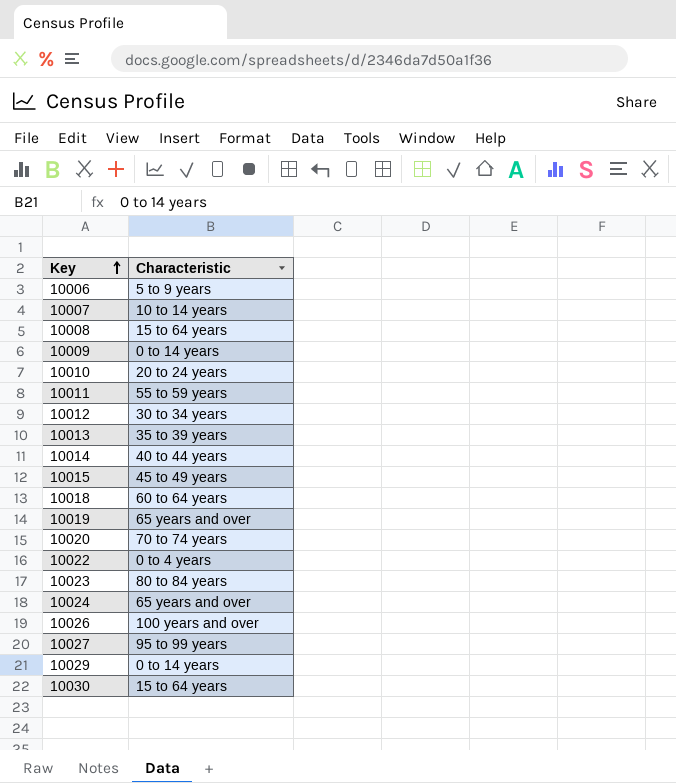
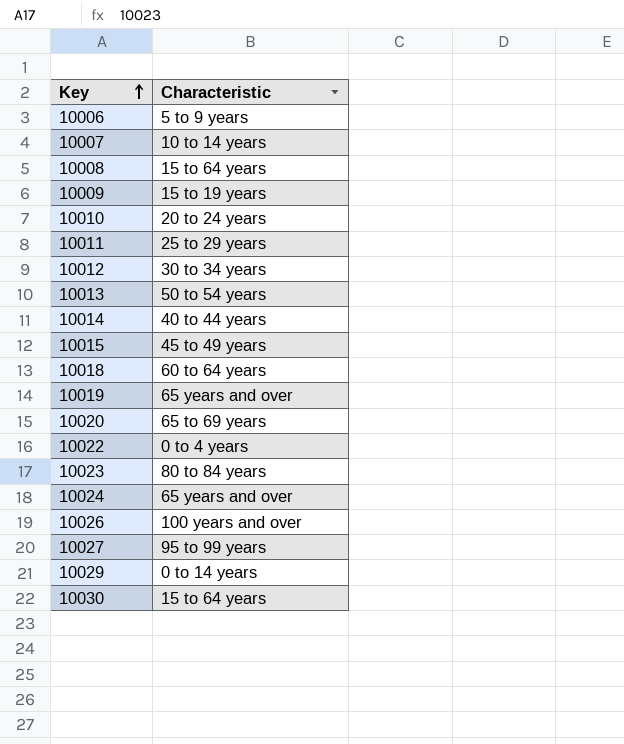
10009 | Characteristic: 0 to 14 years -> 15 to 19 years
10011 | Characteristic: 55 to 59 years -> 25 to 29 years
10013 | Characteristic: 35 to 39 years -> 50 to 54 years
10020 | Characteristic: 70 to 74 years -> 65 to 69 years

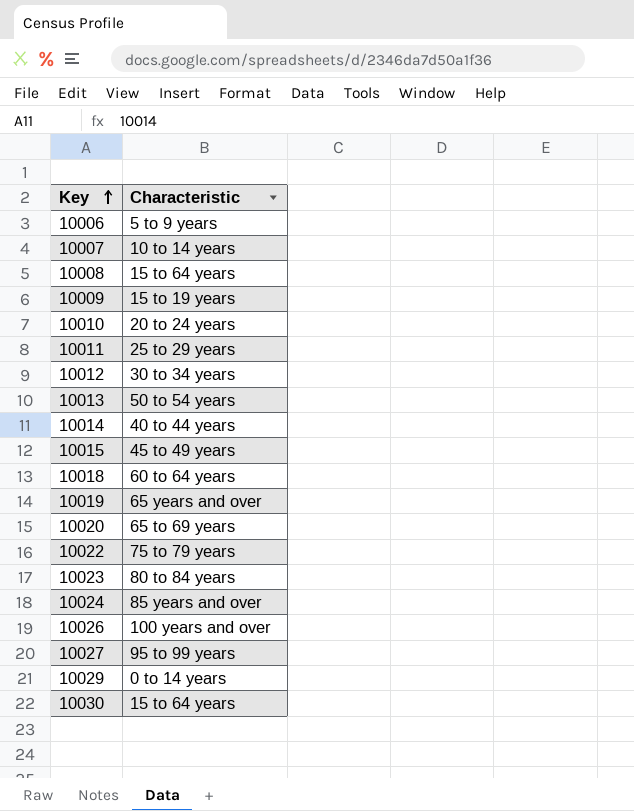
10022 | Characteristic: 0 to 4 years -> 75 to 79 years
10024 | Characteristic: 65 years and over -> 85 years and over

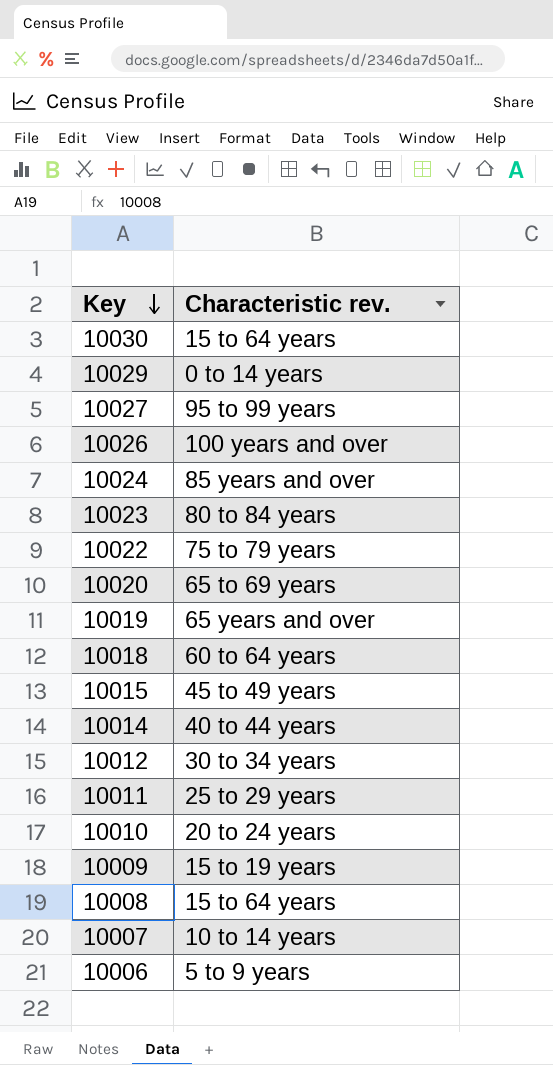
row order: Key ascending -> Key descending
column name: Characteristic -> Characteristic rev.
row 10013: 50 to 54 years -> none

